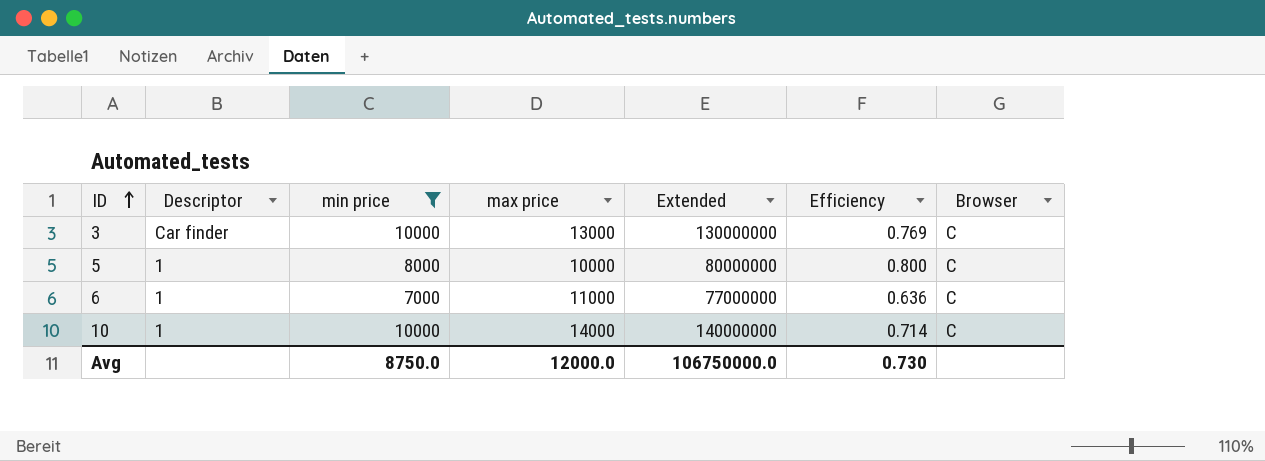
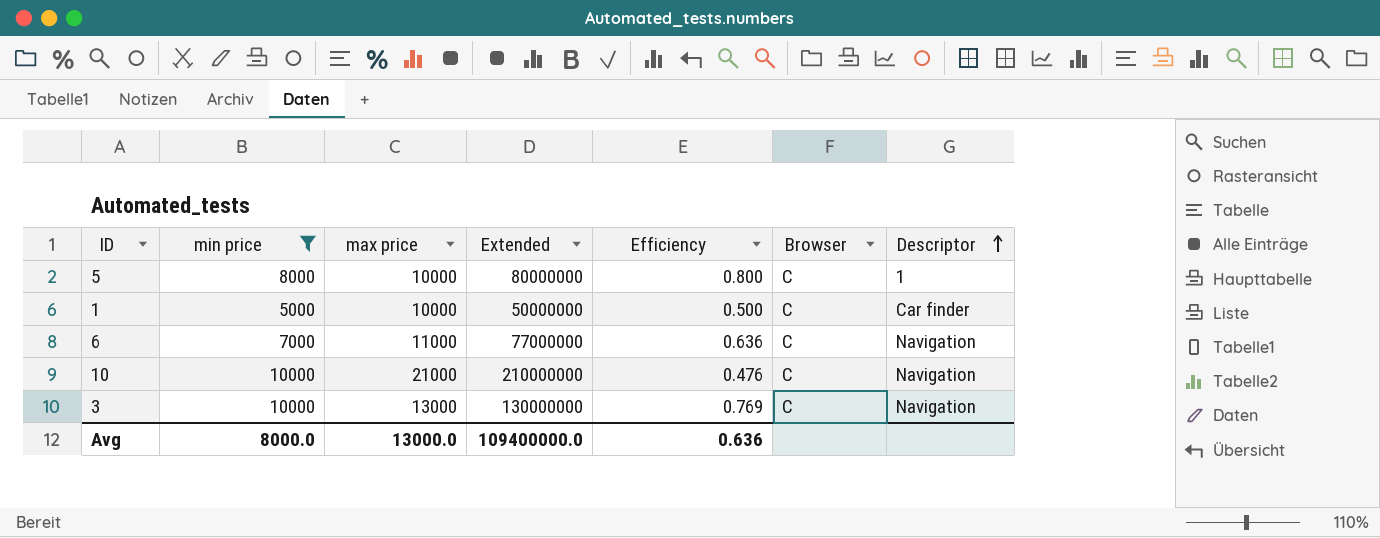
row order: ID ascending -> Descriptor ascending
column Descriptor | position: 2 -> 7
row 1: none -> 5000 | 10000 | 50000000 | 0.500 | C | Car finder
6 | Descriptor: 1 -> Navigation
10 | max price: 14000 -> 21000
10 | Extended: 140000000 -> 210000000
10 | Efficiency: 0.714 -> 0.476
10 | Descriptor: 1 -> Navigation
3 | Descriptor: Car finder -> Navigation
Avg | min price: 8750.0 -> 8000.0
Avg | max price: 12000.0 -> 13000.0
Avg | Extended: 106750000.0 -> 109400000.0
Avg | Efficiency: 0.730 -> 0.636

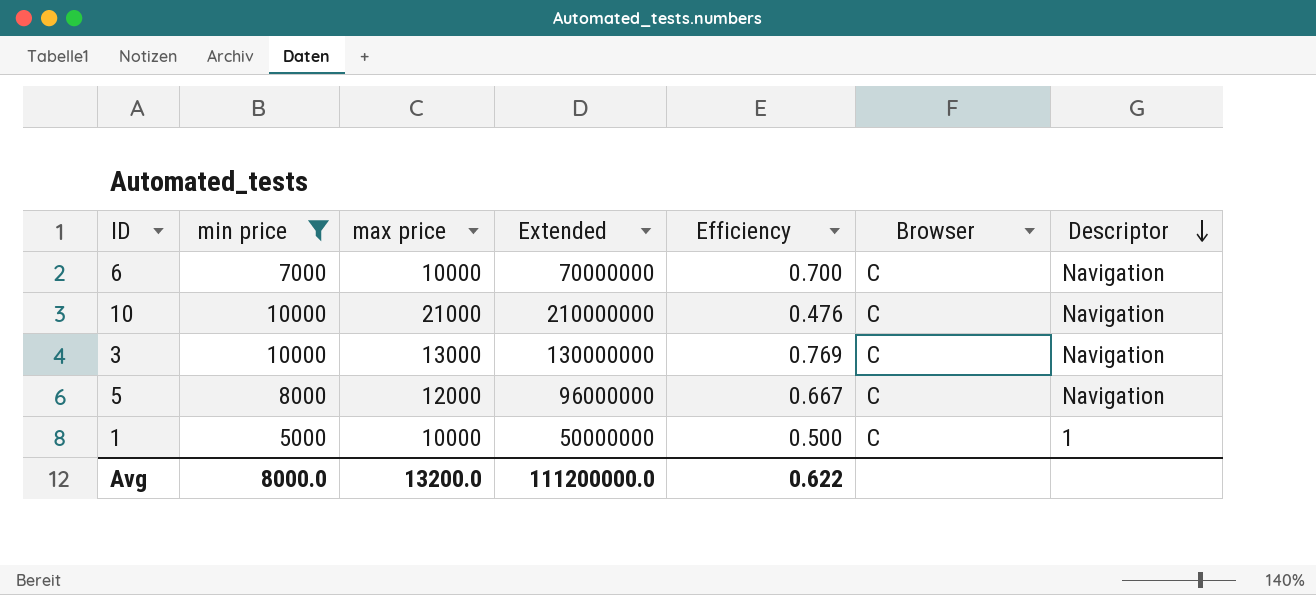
row order: Descriptor ascending -> Descriptor descending
6 | max price: 11000 -> 10000
6 | Extended: 77000000 -> 70000000
6 | Efficiency: 0.636 -> 0.700
5 | max price: 10000 -> 12000
5 | Extended: 80000000 -> 96000000
5 | Efficiency: 0.800 -> 0.667
5 | Descriptor: 1 -> Navigation
1 | Descriptor: Car finder -> 1
Avg | max price: 13000.0 -> 13200.0
Avg | Extended: 109400000.0 -> 111200000.0
Avg | Efficiency: 0.636 -> 0.622

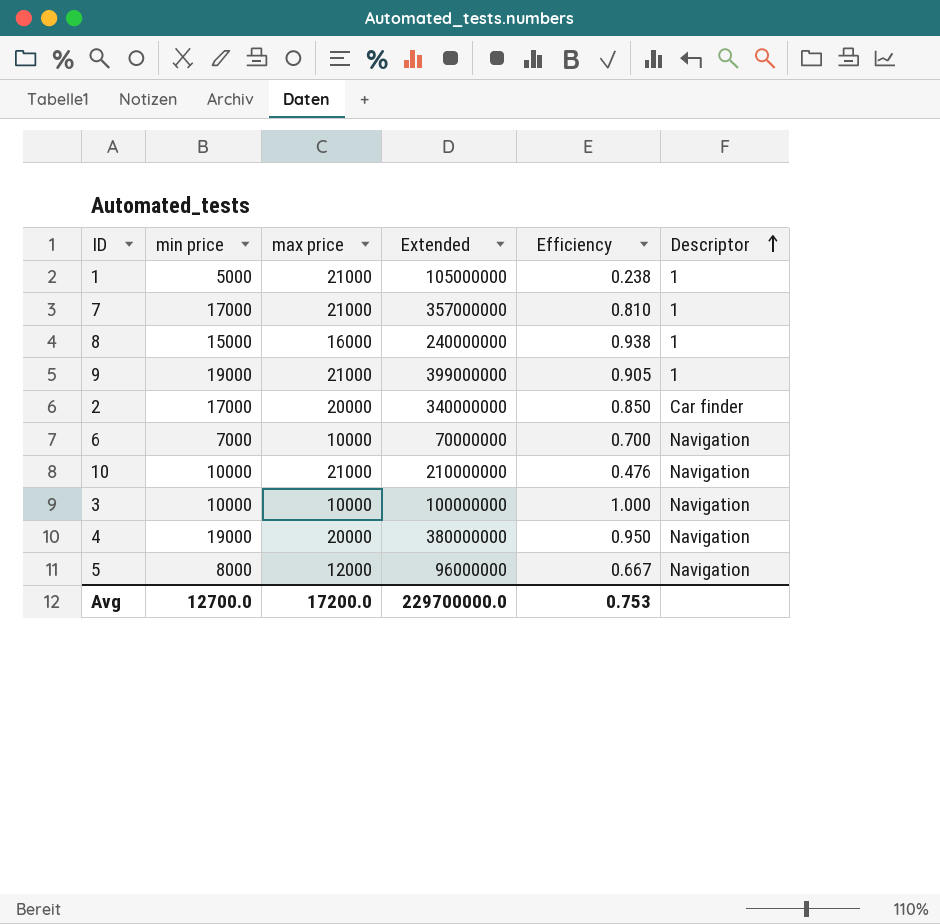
filter: min price <= 10000 -> none
row order: Descriptor descending -> Descriptor ascending
column Browser | position: 6 -> none
1 | max price: 10000 -> 21000
1 | Extended: 50000000 -> 105000000
1 | Efficiency: 0.500 -> 0.238
3 | max price: 13000 -> 10000
3 | Extended: 130000000 -> 100000000
3 | Efficiency: 0.769 -> 1.000
Avg | min price: 8000.0 -> 12700.0
Avg | max price: 13200.0 -> 17200.0
Avg | Extended: 111200000.0 -> 229700000.0
Avg | Efficiency: 0.622 -> 0.753

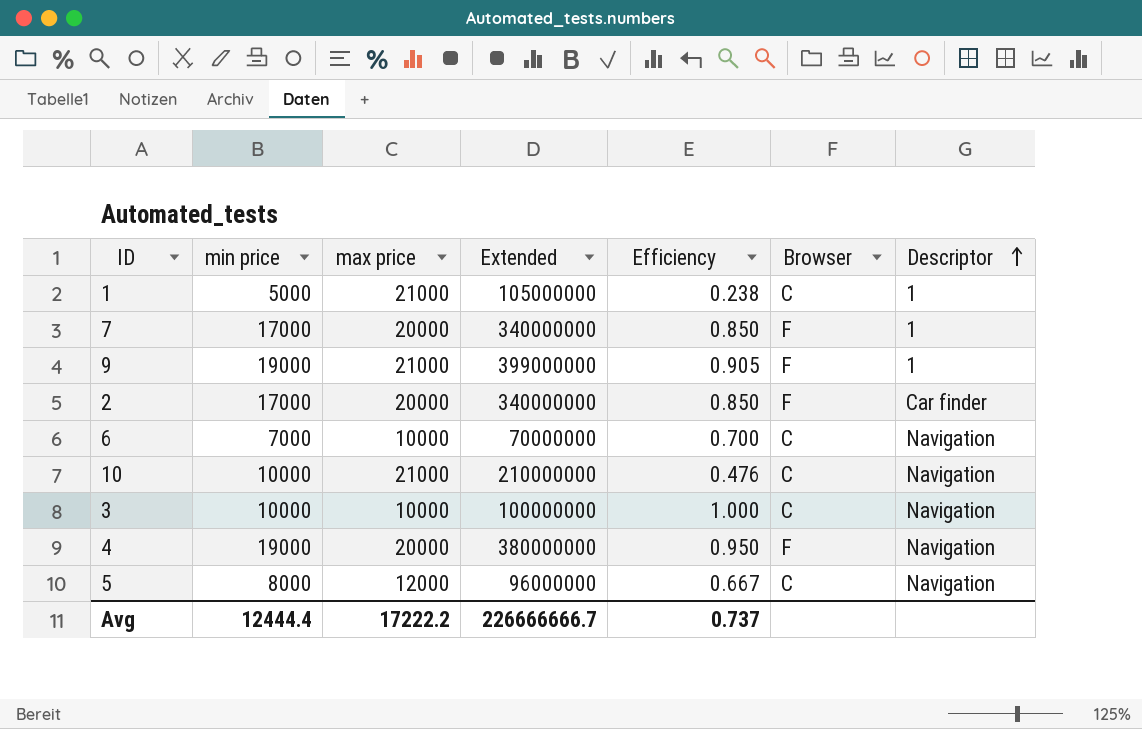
column Browser | position: none -> 6
row 8: 15000 | 16000 | 240000000 | 0.938 | 1 -> none
7 | max price: 21000 -> 20000
7 | Extended: 357000000 -> 340000000
7 | Efficiency: 0.810 -> 0.850
Avg | min price: 12700.0 -> 12444.4
Avg | max price: 17200.0 -> 17222.2
Avg | Extended: 229700000.0 -> 226666666.7
Avg | Efficiency: 0.753 -> 0.737

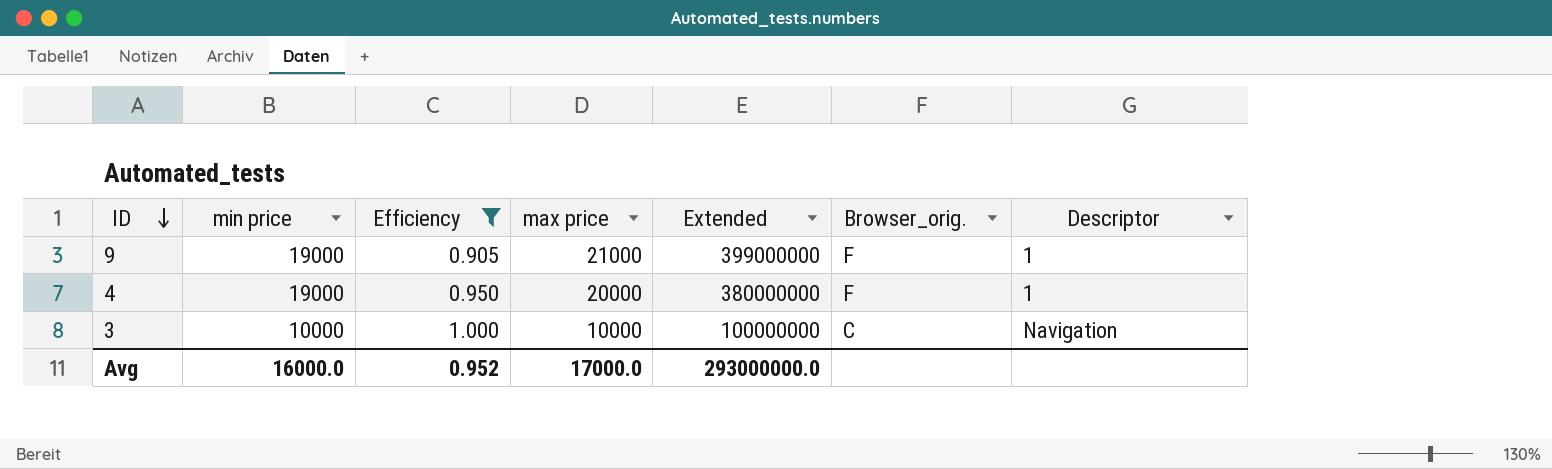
filter: none -> Efficiency >= 0.905
row order: Descriptor ascending -> ID descending
column Efficiency | position: 5 -> 3
column name: Browser -> Browser_orig.
4 | Descriptor: Navigation -> 1
Avg | min price: 12444.4 -> 16000.0
Avg | Efficiency: 0.737 -> 0.952
Avg | max price: 17222.2 -> 17000.0
Avg | Extended: 226666666.7 -> 293000000.0

